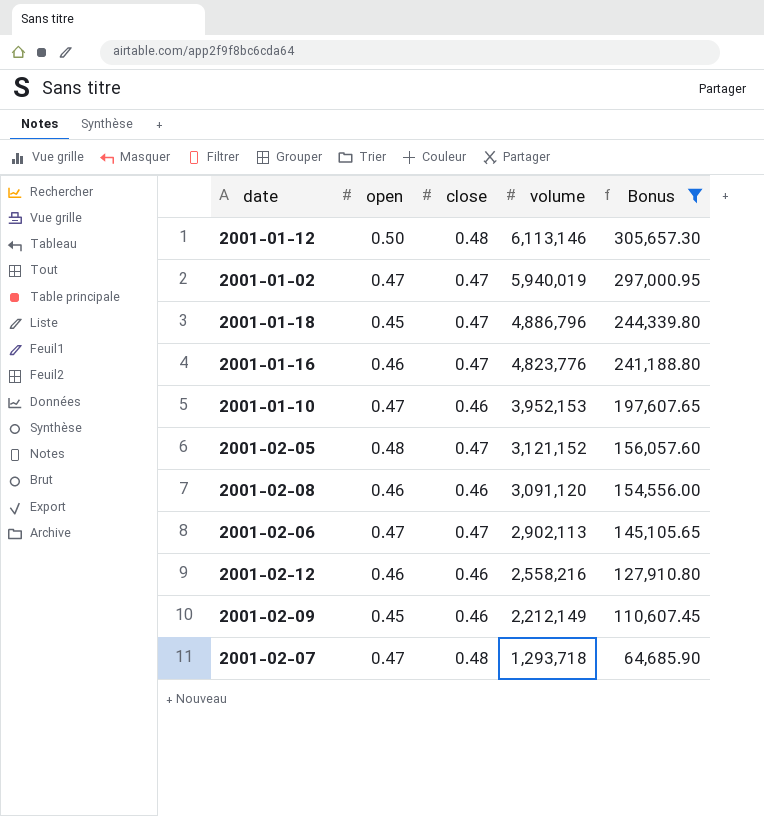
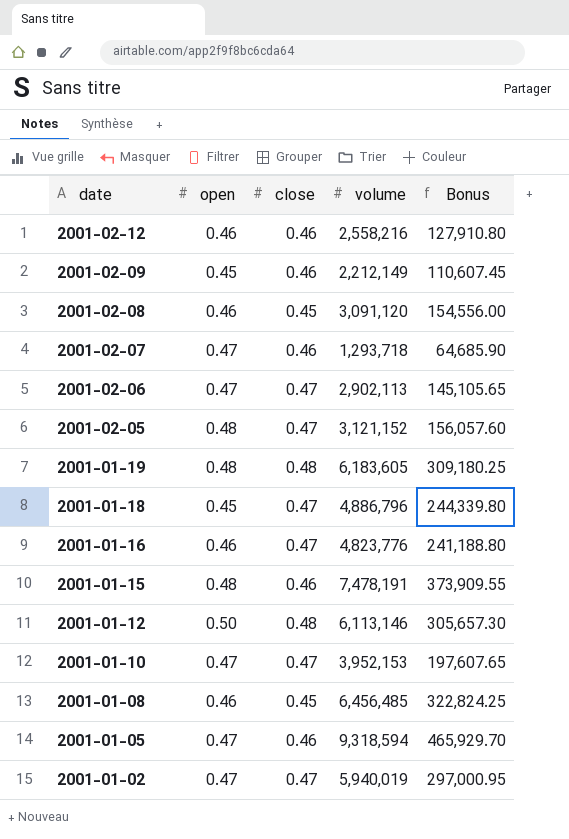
filter: Bonus <= 305,657.30 -> none
row order: volume descending -> date descending
2001-02-08 | close: 0.46 -> 0.45
2001-02-07 | close: 0.48 -> 0.46
2001-01-10 | close: 0.46 -> 0.47

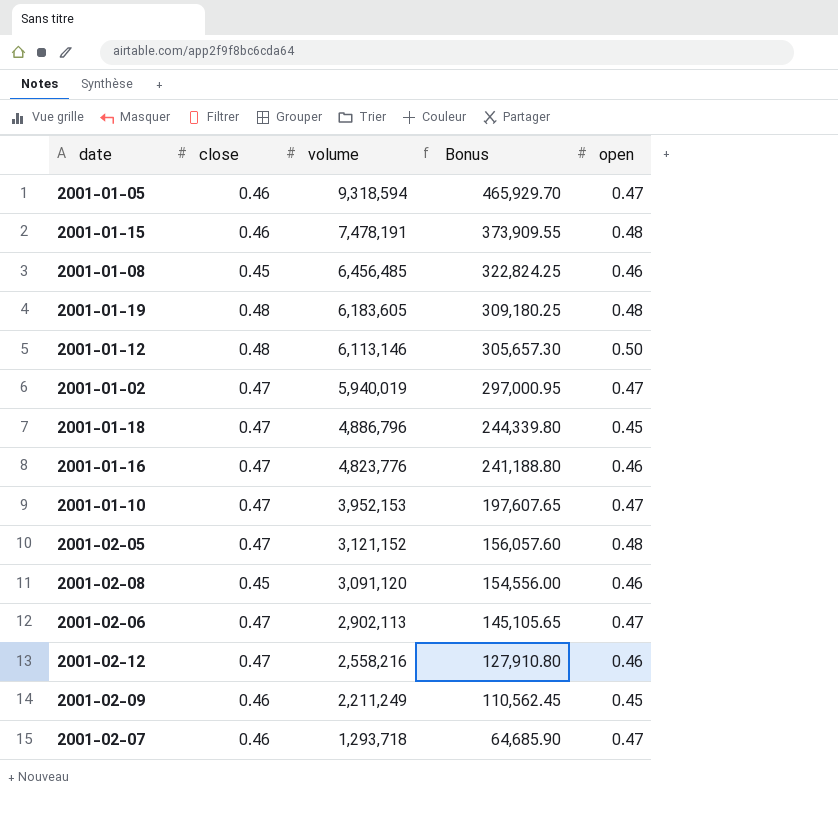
row order: date descending -> volume descending
column open | position: 2 -> 5
2001-02-12 | close: 0.46 -> 0.47
2001-02-09 | volume: 2,212,149 -> 2,211,249
2001-02-09 | Bonus: 110,607.45 -> 110,562.45

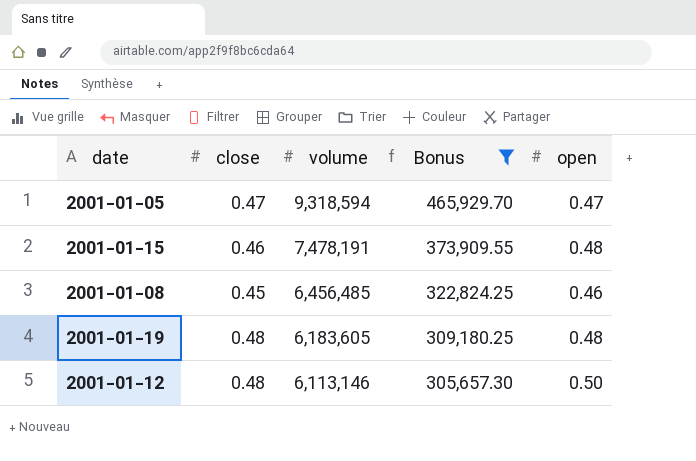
filter: none -> Bonus >= 305,657.30
2001-01-05 | close: 0.46 -> 0.47

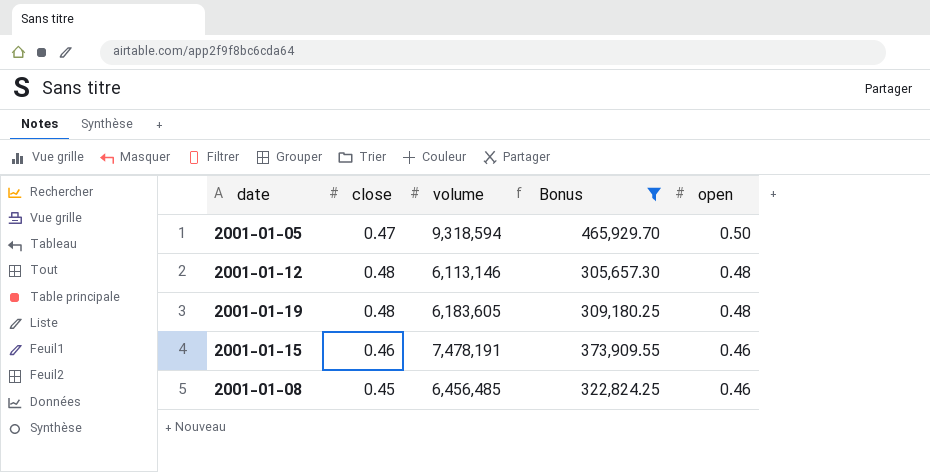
row order: volume descending -> open descending
2001-01-05 | open: 0.47 -> 0.50
2001-01-12 | open: 0.50 -> 0.48
2001-01-15 | open: 0.48 -> 0.46

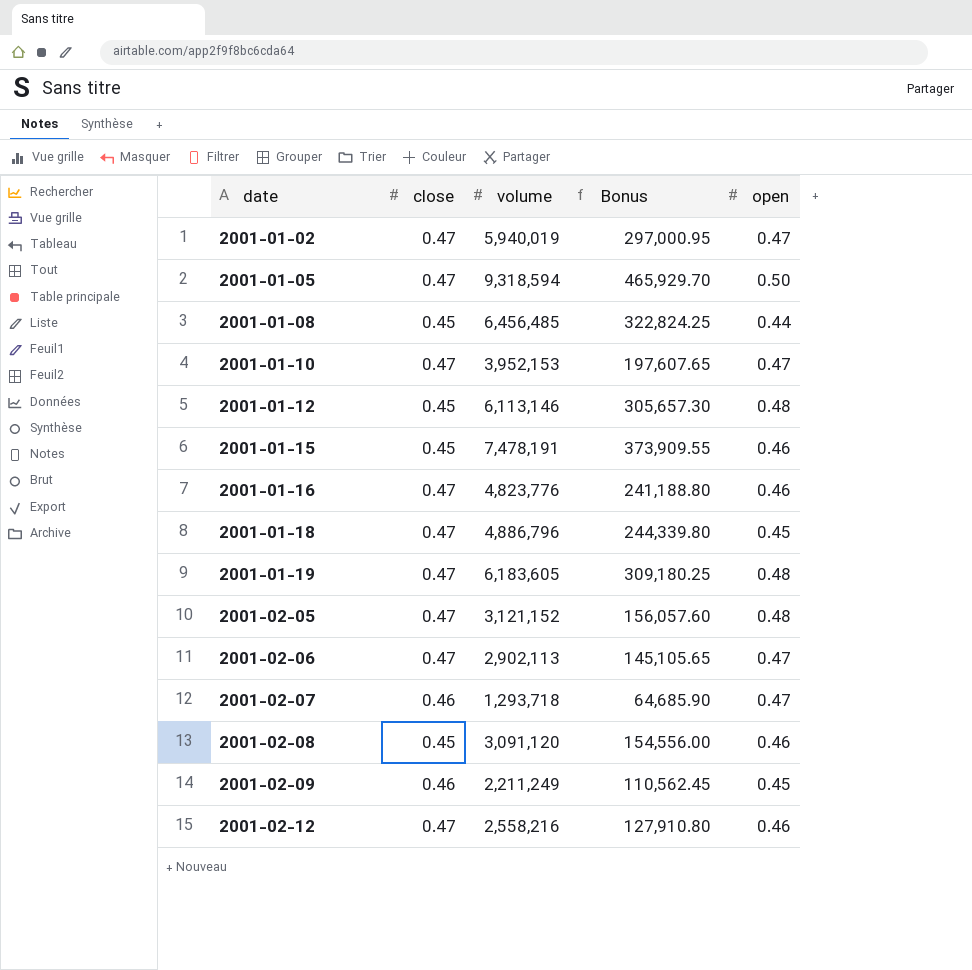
filter: Bonus >= 305,657.30 -> none
row order: open descending -> date ascending
2001-01-08 | open: 0.46 -> 0.44
2001-01-12 | close: 0.48 -> 0.45
2001-01-15 | close: 0.46 -> 0.45
2001-01-19 | close: 0.48 -> 0.47

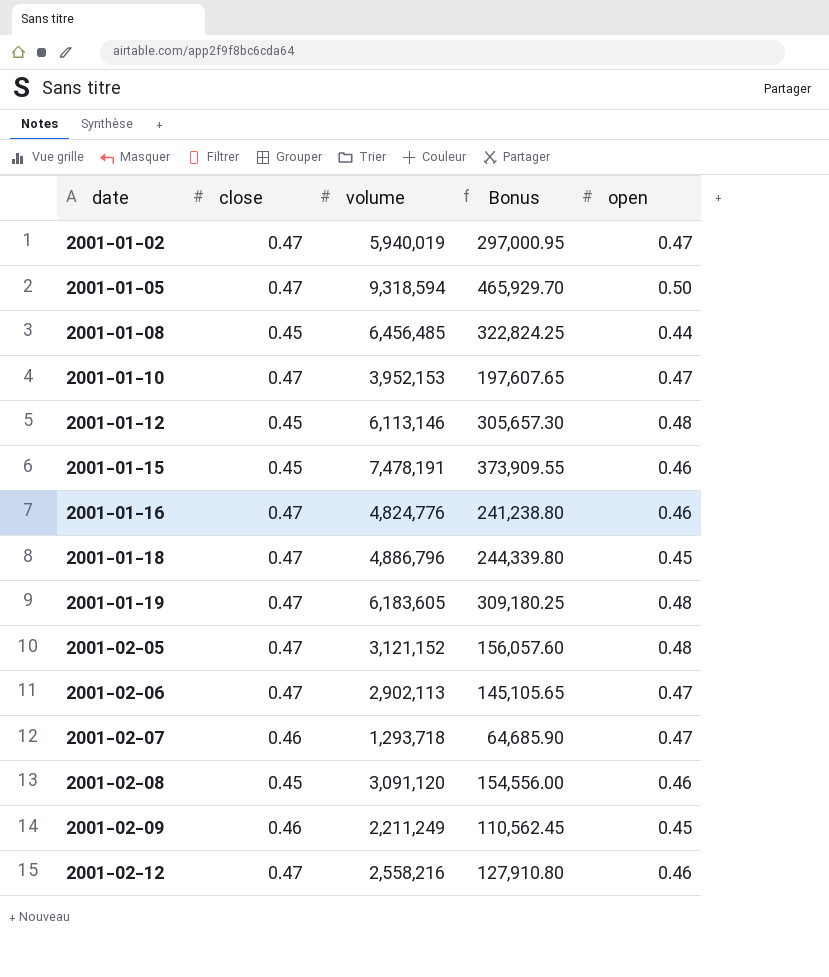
2001-01-16 | volume: 4,823,776 -> 4,824,776
2001-01-16 | Bonus: 241,188.80 -> 241,238.80

